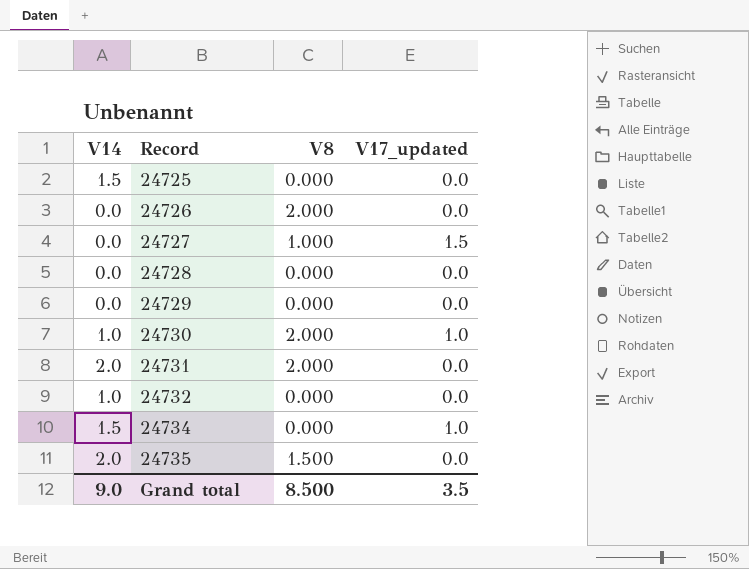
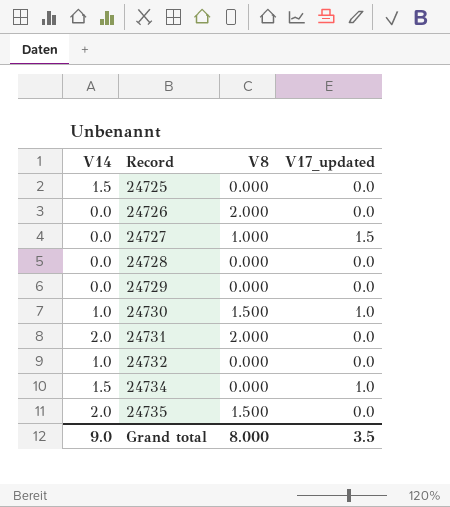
24730 | V8: 2.000 -> 1.500
Grand total | V8: 8.500 -> 8.000

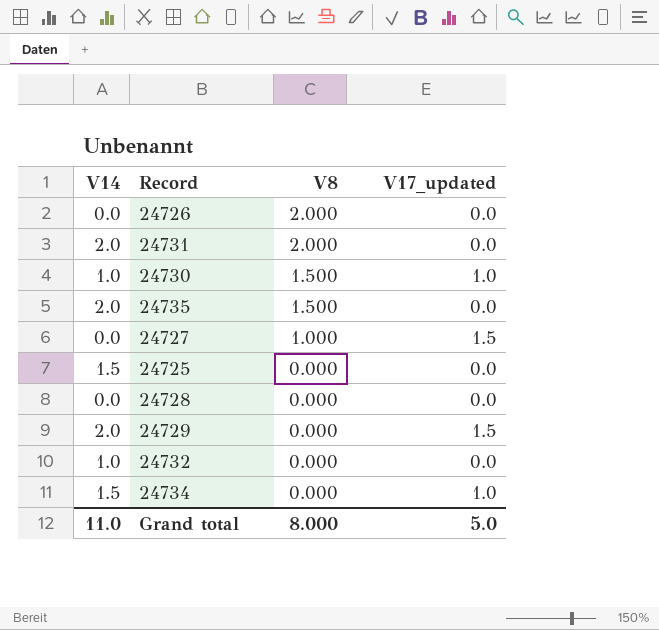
row order: Record ascending -> V8 descending
24729 | V14: 0.0 -> 2.0
24729 | V17_updated: 0.0 -> 1.5
Grand total | V14: 9.0 -> 11.0
Grand total | V17_updated: 3.5 -> 5.0

